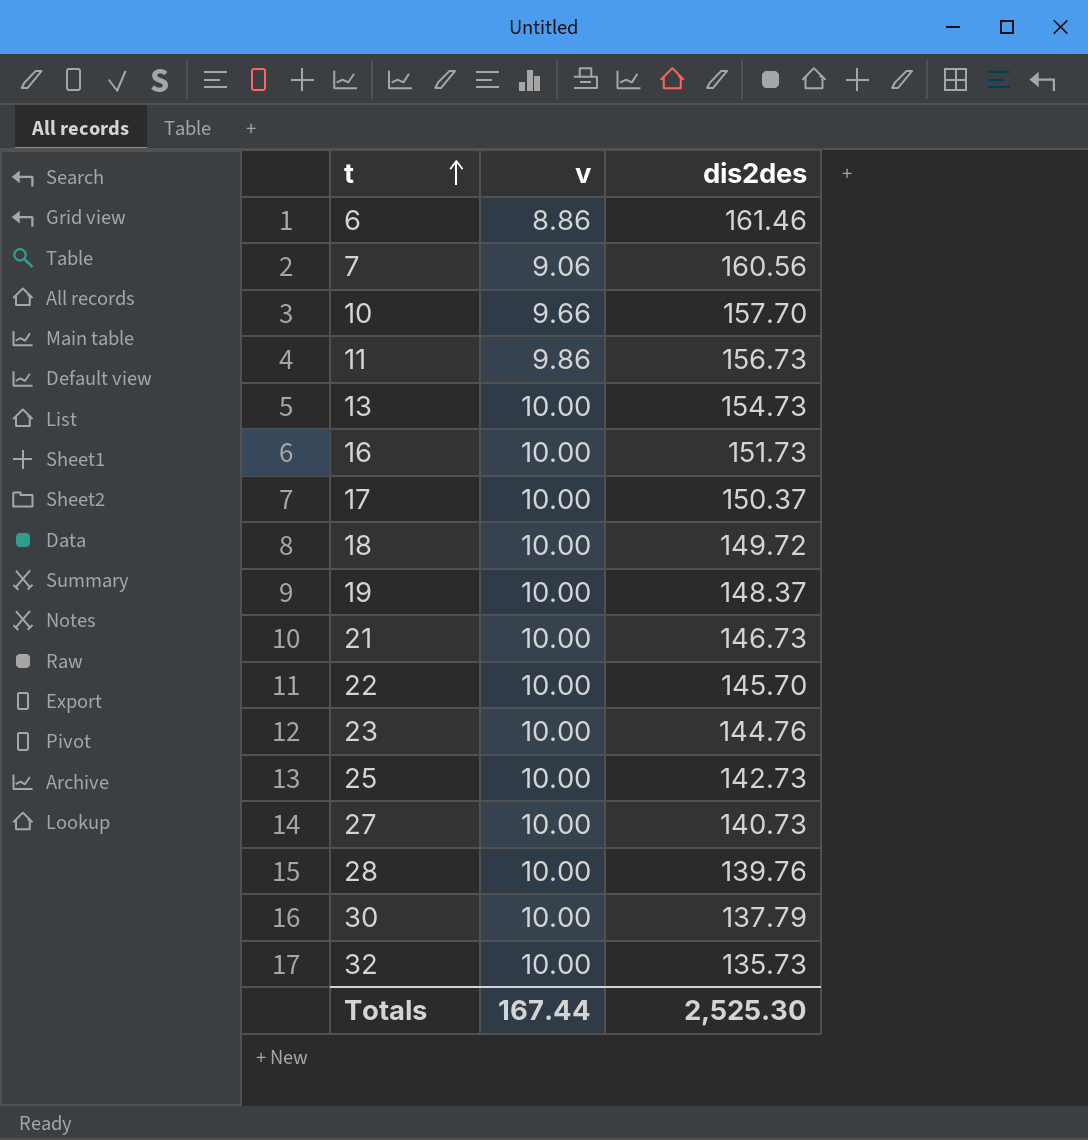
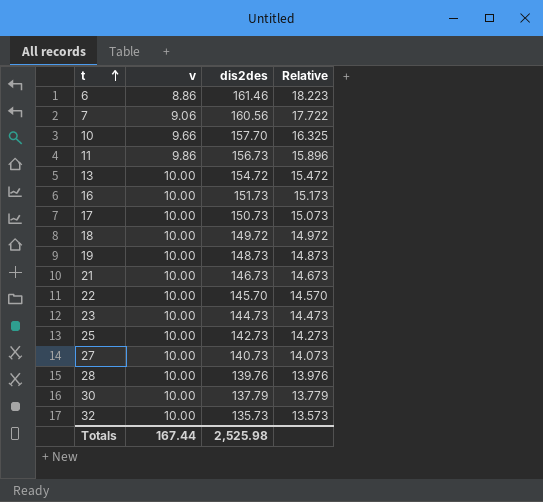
column Relative | formula: none -> [dis2des] / [v]
13 | dis2des: 154.73 -> 154.72
17 | dis2des: 150.37 -> 150.73
19 | dis2des: 148.37 -> 148.73
23 | dis2des: 144.76 -> 144.73
Totals | dis2des: 2,525.30 -> 2,525.98

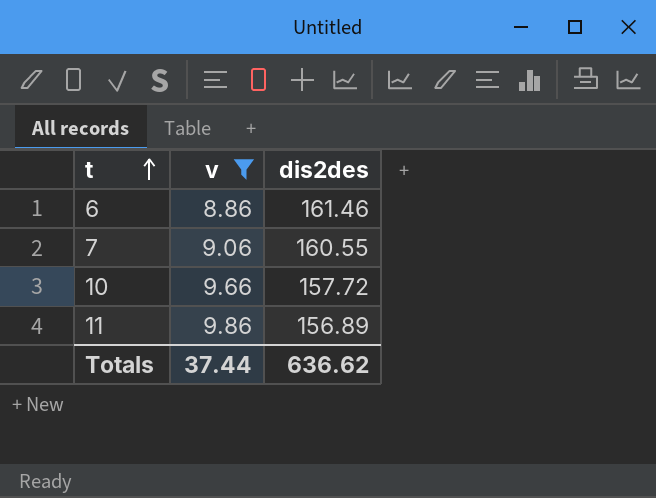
filter: none -> v != 10.00
column Relative | formula: [dis2des] / [v] -> none
7 | dis2des: 160.56 -> 160.55
10 | dis2des: 157.70 -> 157.72
11 | dis2des: 156.73 -> 156.89
Totals | v: 167.44 -> 37.44
Totals | dis2des: 2,525.98 -> 636.62

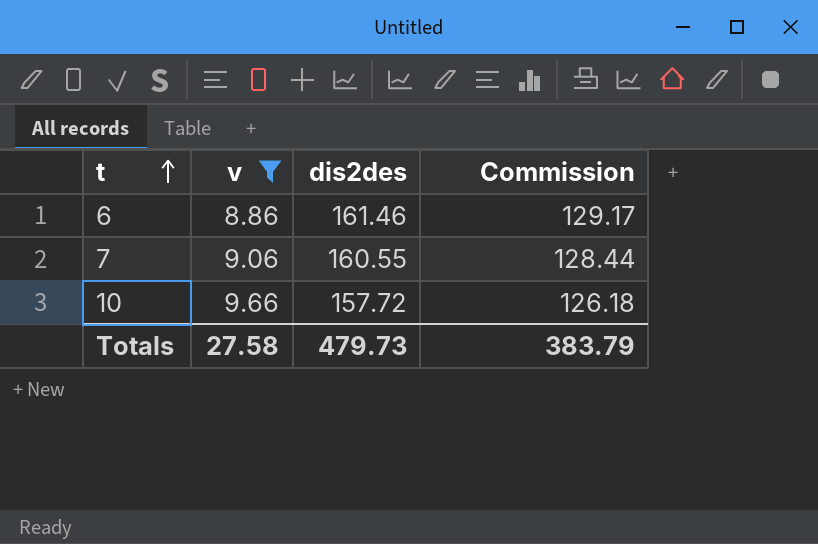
column Commission | formula: none -> [dis2des] * 0.8
row 11: 9.86 | 156.89 -> none
Totals | v: 37.44 -> 27.58
Totals | dis2des: 636.62 -> 479.73

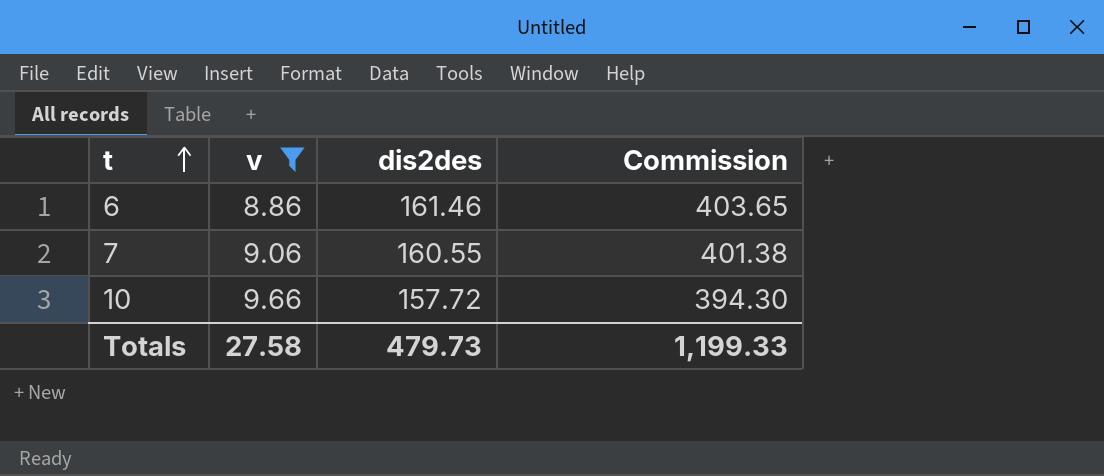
column Commission | formula: [dis2des] * 0.8 -> [dis2des] * 2.5
Totals | Commission: 383.79 -> 1,199.33

